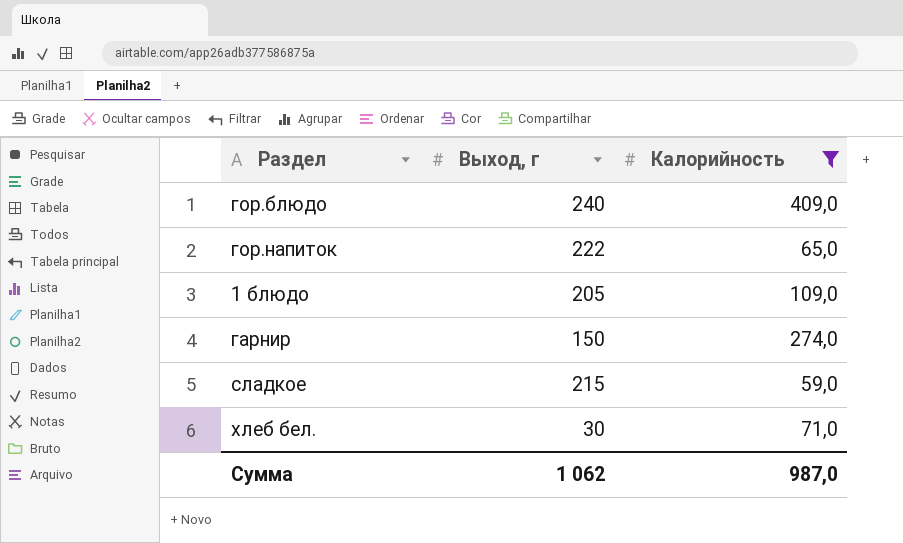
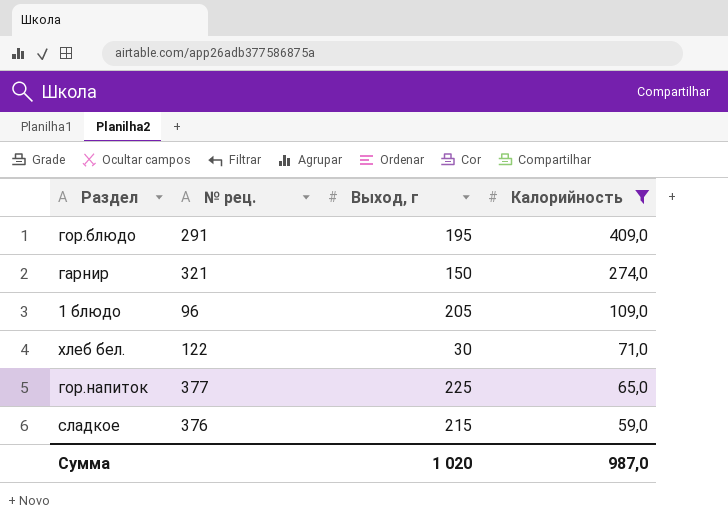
row order: none -> Калорийность descending
column № рец. | position: none -> 2
гор.блюдо | Выход, г: 240 -> 195
гор.напиток | Выход, г: 222 -> 225
Сумма | Выход, г: 1 062 -> 1 020

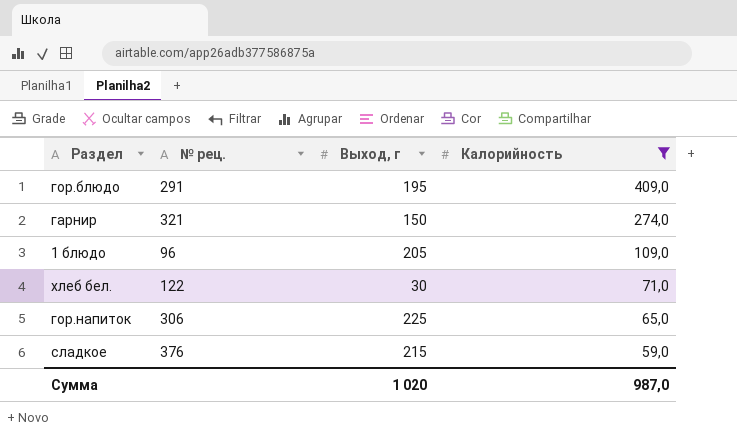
гор.напиток | № рец.: 377 -> 306

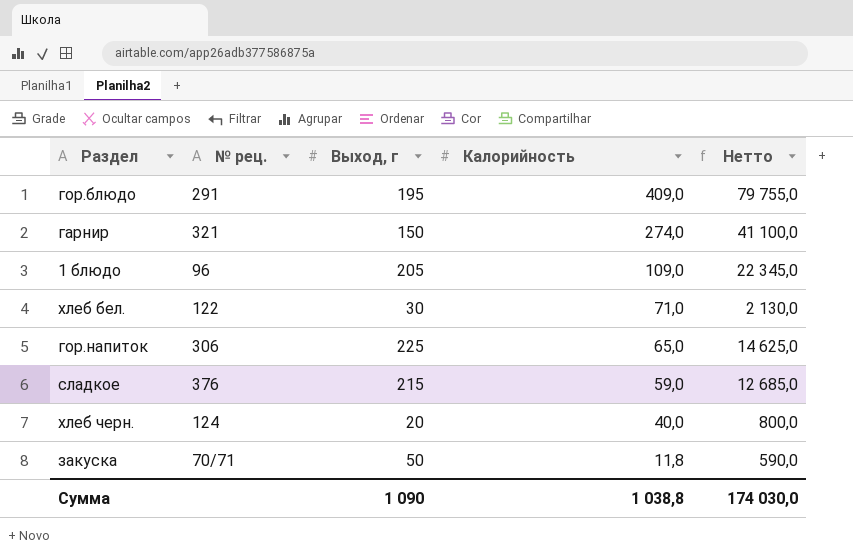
filter: Калорийность >= 59,0 -> none
column Нетто | formula: none -> [Выход, г] * [Калорийность]
Сумма | Выход, г: 1 020 -> 1 090
Сумма | Калорийность: 987,0 -> 1 038,8

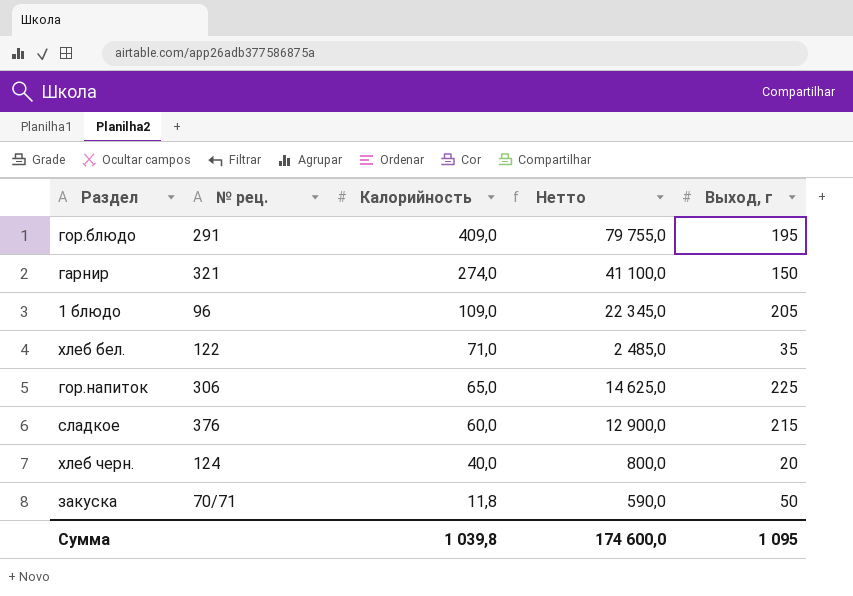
column Выход, г | position: 3 -> 5
хлеб бел. | Нетто: 2 130,0 -> 2 485,0
хлеб бел. | Выход, г: 30 -> 35
сладкое | Калорийность: 59,0 -> 60,0
сладкое | Нетто: 12 685,0 -> 12 900,0
Сумма | Калорийность: 1 038,8 -> 1 039,8
Сумма | Нетто: 174 030,0 -> 174 600,0
Сумма | Выход, г: 1 090 -> 1 095

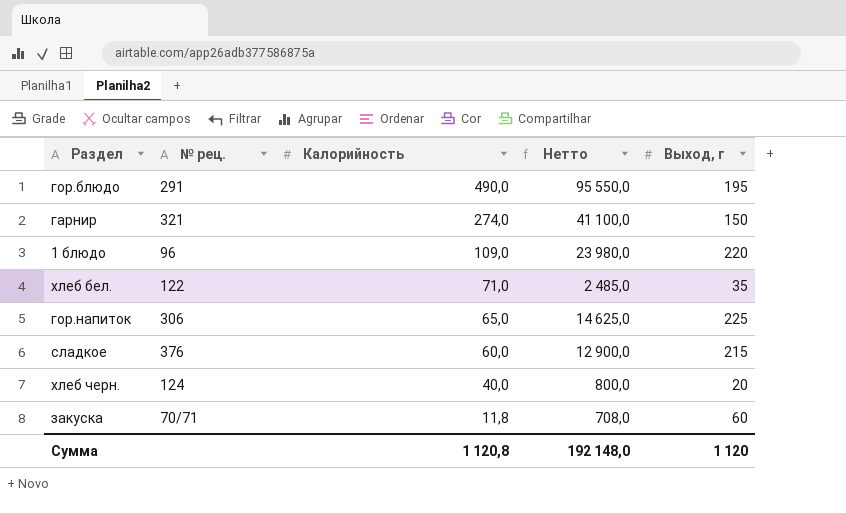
гор.блюдо | Калорийность: 409,0 -> 490,0
гор.блюдо | Нетто: 79 755,0 -> 95 550,0
1 блюдо | Нетто: 22 345,0 -> 23 980,0
1 блюдо | Выход, г: 205 -> 220
закуска | Нетто: 590,0 -> 708,0
закуска | Выход, г: 50 -> 60
Сумма | Калорийность: 1 039,8 -> 1 120,8
Сумма | Нетто: 174 600,0 -> 192 148,0
Сумма | Выход, г: 1 095 -> 1 120

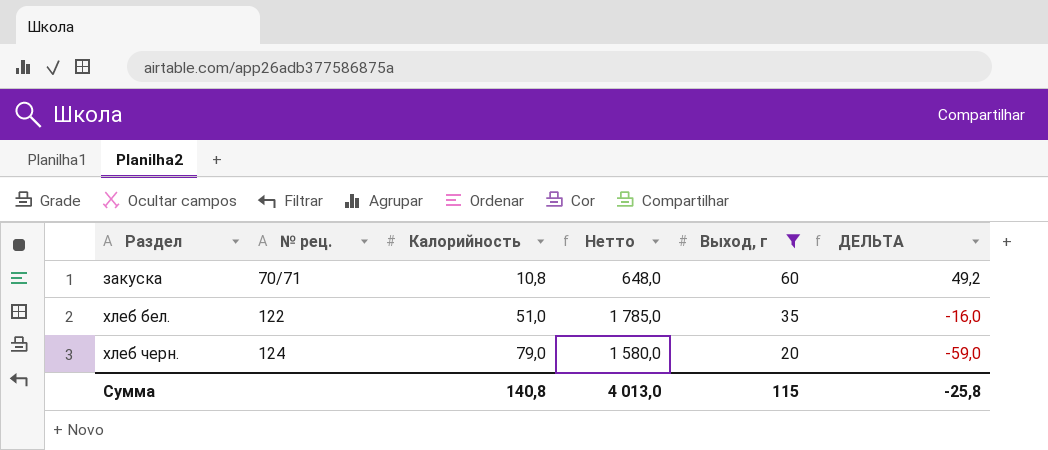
filter: none -> Выход, г <= 60
row order: Калорийность descending -> Раздел ascending
column ДЕЛЬТА | formula: none -> [Выход, г] - [Калорийность]
закуска | Калорийность: 11,8 -> 10,8
закуска | Нетто: 708,0 -> 648,0
хлеб бел. | Калорийность: 71,0 -> 51,0
хлеб бел. | Нетто: 2 485,0 -> 1 785,0
хлеб черн. | Калорийность: 40,0 -> 79,0
хлеб черн. | Нетто: 800,0 -> 1 580,0
Сумма | Калорийность: 1 120,8 -> 140,8
Сумма | Нетто: 192 148,0 -> 4 013,0
Сумма | Выход, г: 1 120 -> 115

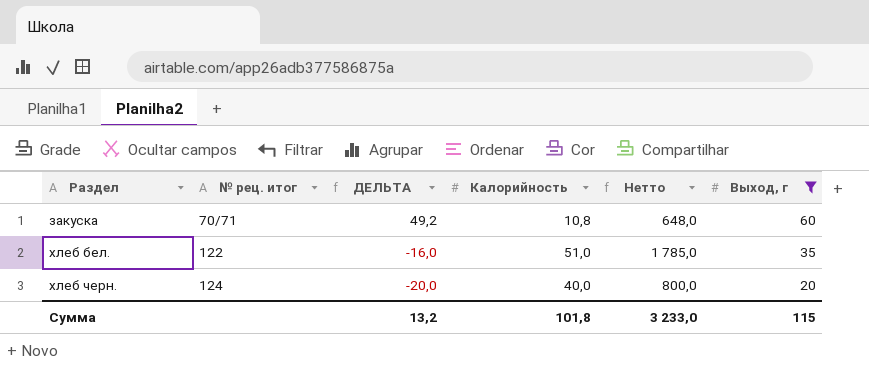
column name: № рец. -> № рец. итог
column ДЕЛЬТА | position: 6 -> 3
хлеб черн. | ДЕЛЬТА: -59,0 -> -20,0
хлеб черн. | Калорийность: 79,0 -> 40,0
хлеб черн. | Нетто: 1 580,0 -> 800,0
Сумма | ДЕЛЬТА: -25,8 -> 13,2
Сумма | Калорийность: 140,8 -> 101,8
Сумма | Нетто: 4 013,0 -> 3 233,0

